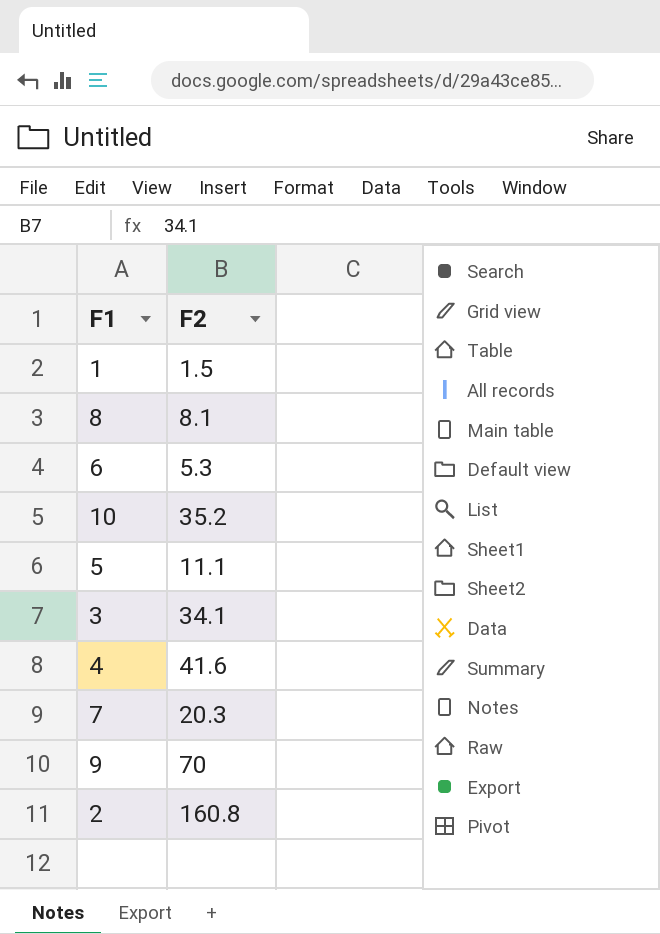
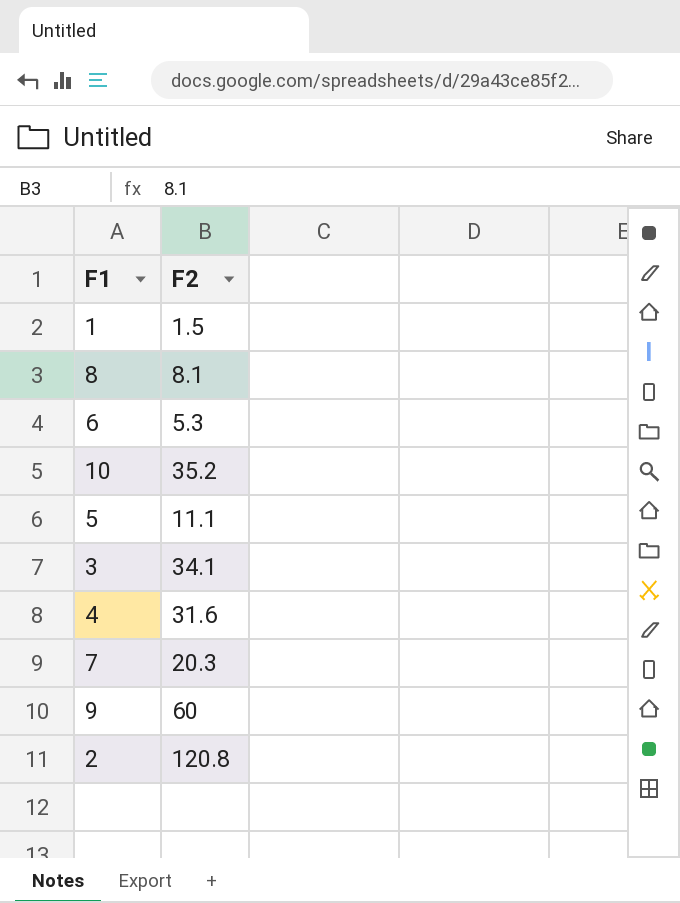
4 | F2: 41.6 -> 31.6
9 | F2: 70 -> 60
2 | F2: 160.8 -> 120.8

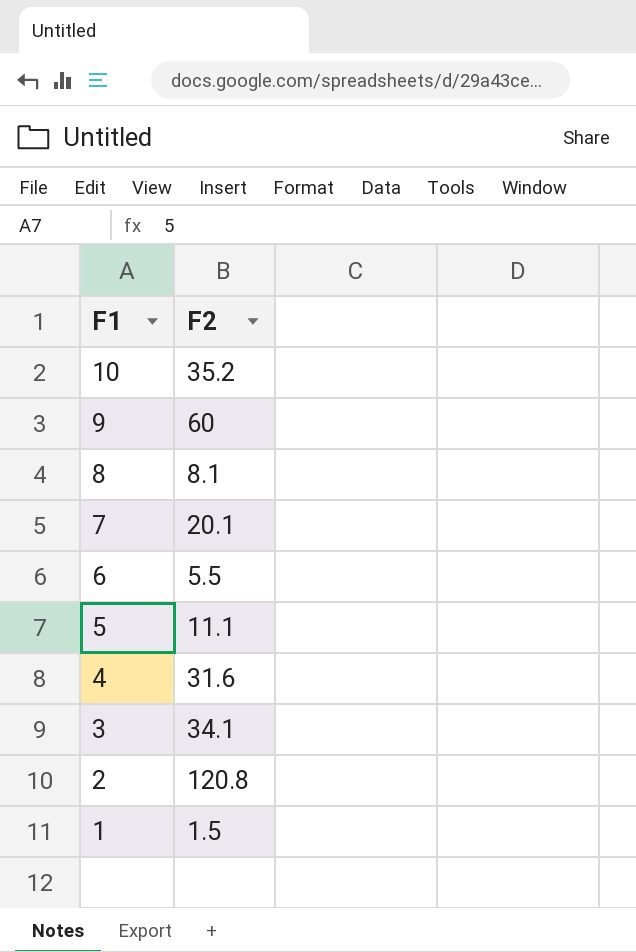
row order: none -> F1 descending
7 | F2: 20.3 -> 20.1
6 | F2: 5.3 -> 5.5

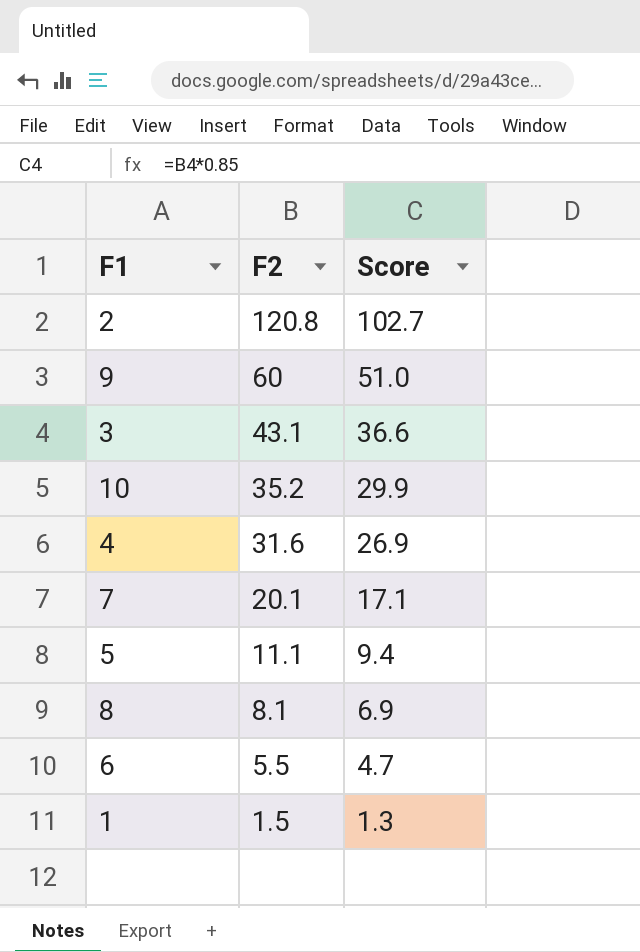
row order: F1 descending -> F2 descending
column Score | formula: none -> [F2] * 0.85
3 | F2: 34.1 -> 43.1

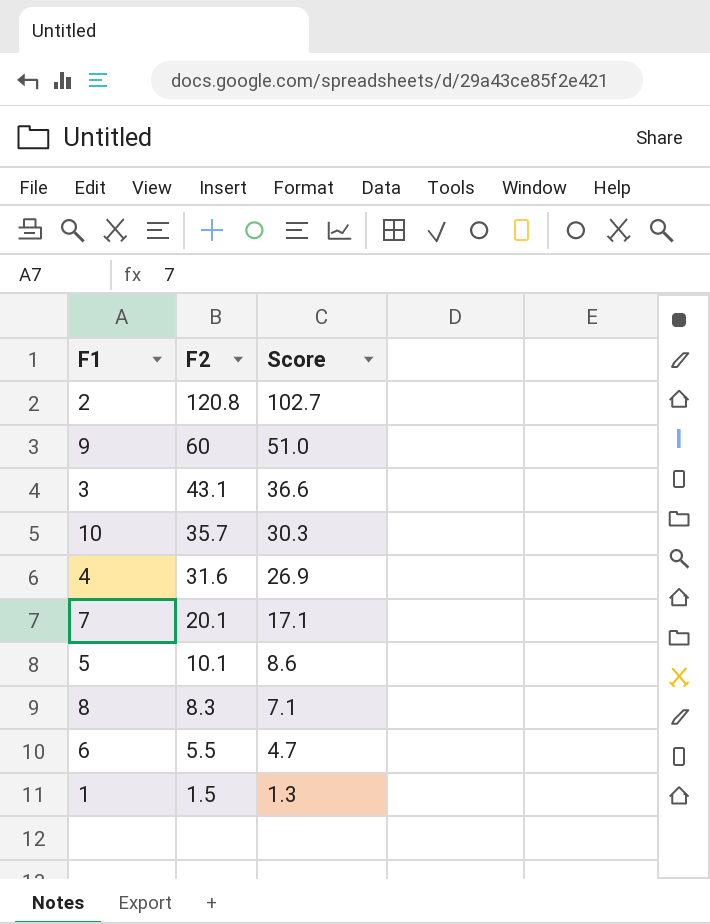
10 | F2: 35.2 -> 35.7
10 | Score: 29.9 -> 30.3
5 | F2: 11.1 -> 10.1
5 | Score: 9.4 -> 8.6
8 | F2: 8.1 -> 8.3
8 | Score: 6.9 -> 7.1

